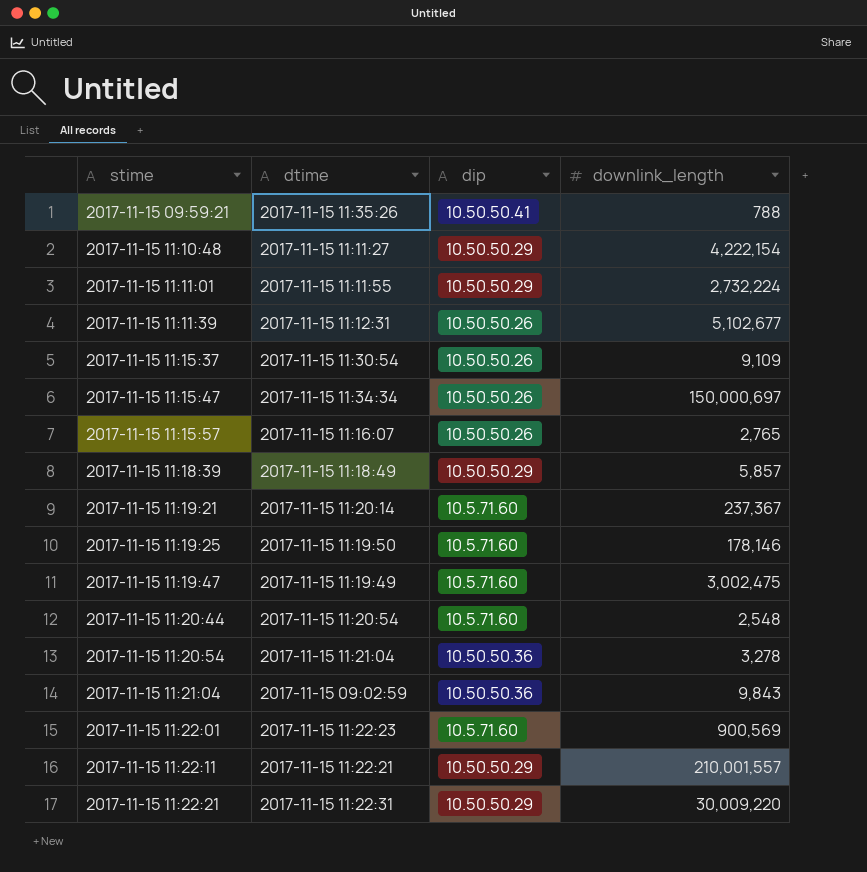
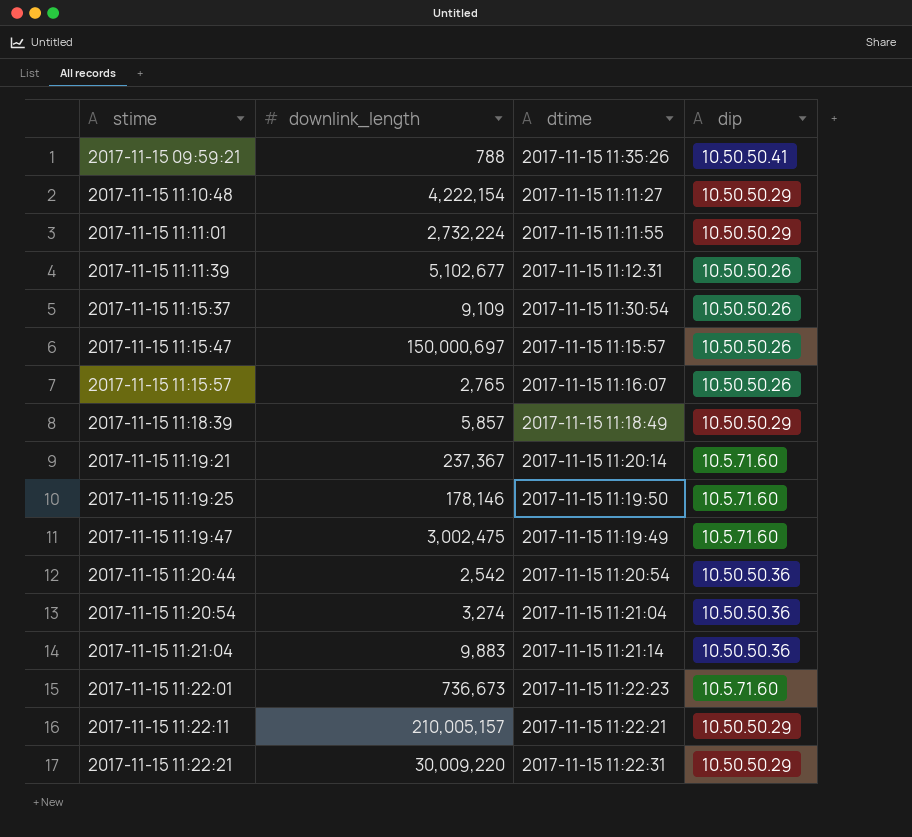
column downlink_length | position: 4 -> 2
2017-11-15 11:15:47 | dtime: 2017-11-15 11:34:34 -> 2017-11-15 11:15:57
2017-11-15 11:20:44 | downlink_length: 2,548 -> 2,542
2017-11-15 11:20:44 | dip: 10.5.71.60 -> 10.50.50.36
2017-11-15 11:20:54 | downlink_length: 3,278 -> 3,274
2017-11-15 11:21:04 | downlink_length: 9,843 -> 9,883
2017-11-15 11:21:04 | dtime: 2017-11-15 09:02:59 -> 2017-11-15 11:21:14
2017-11-15 11:22:01 | downlink_length: 900,569 -> 736,673
2017-11-15 11:22:11 | downlink_length: 210,001,557 -> 210,005,157

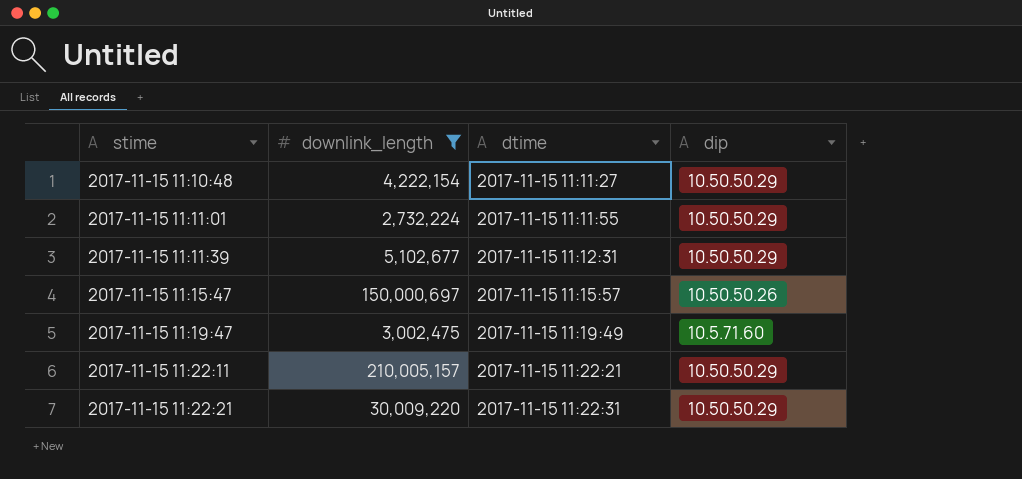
filter: none -> downlink_length >= 2,732,224
2017-11-15 11:11:39 | dip: 10.50.50.26 -> 10.50.50.29

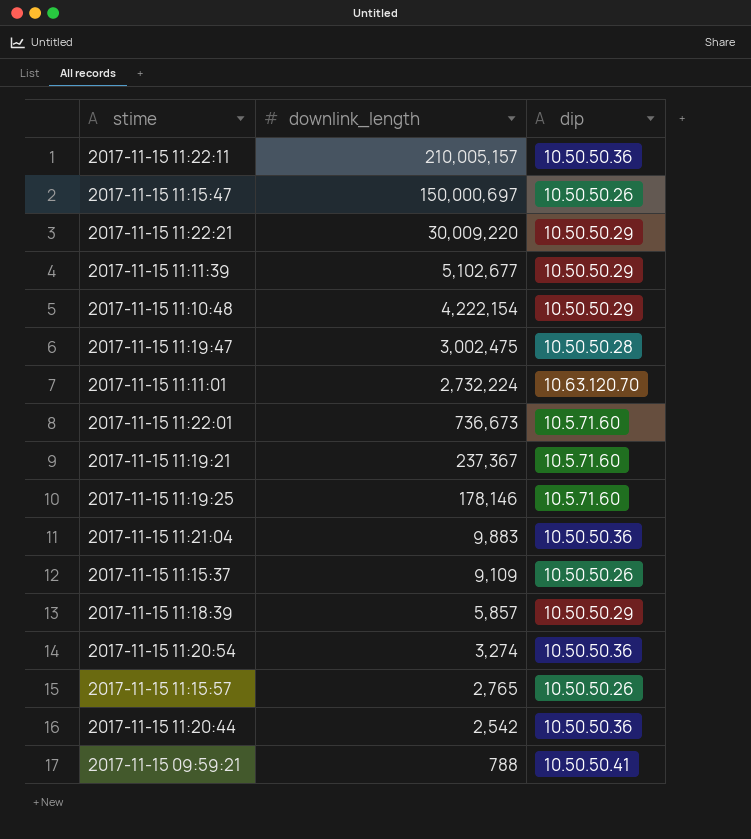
filter: downlink_length >= 2,732,224 -> none
row order: stime ascending -> downlink_length descending
column dtime | position: 3 -> none
2017-11-15 11:22:11 | dip: 10.50.50.29 -> 10.50.50.36
2017-11-15 11:19:47 | dip: 10.5.71.60 -> 10.50.50.28
2017-11-15 11:11:01 | dip: 10.50.50.29 -> 10.63.120.70

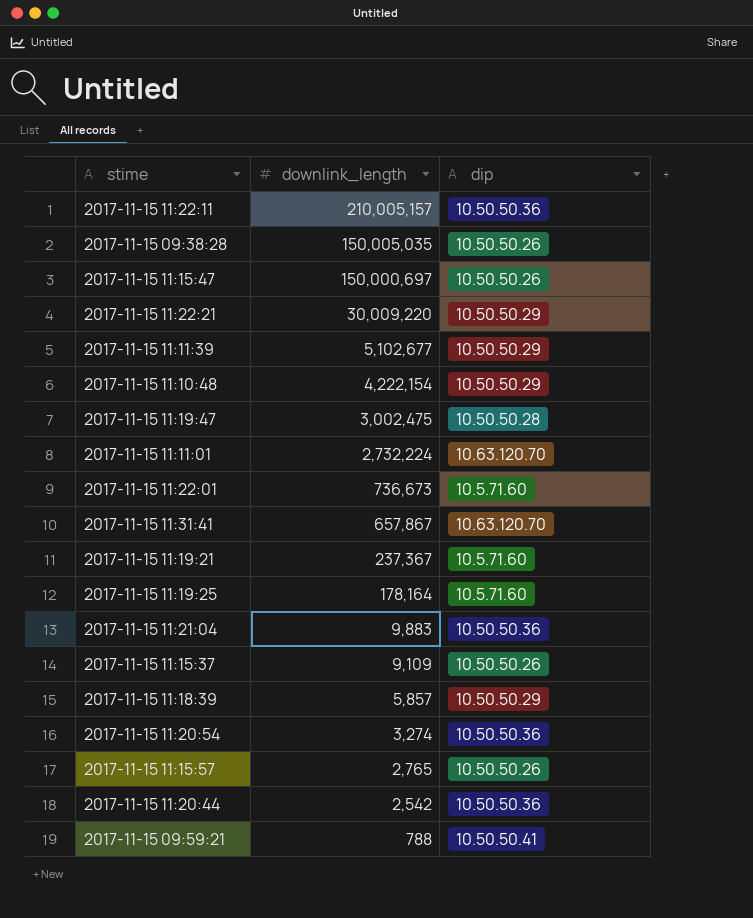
row 2017-11-15 09:38:28: none -> 150,005,035 | 10.50.50.26
row 2017-11-15 11:31:41: none -> 657,867 | 10.63.120.70
2017-11-15 11:19:25 | downlink_length: 178,146 -> 178,164

